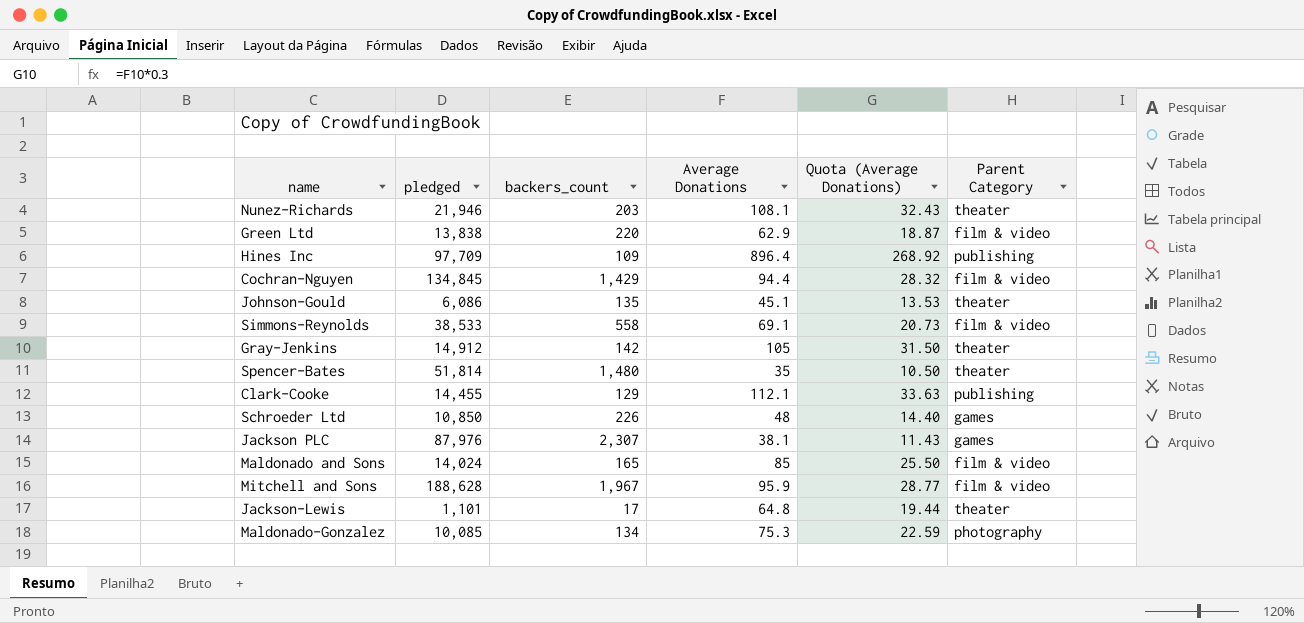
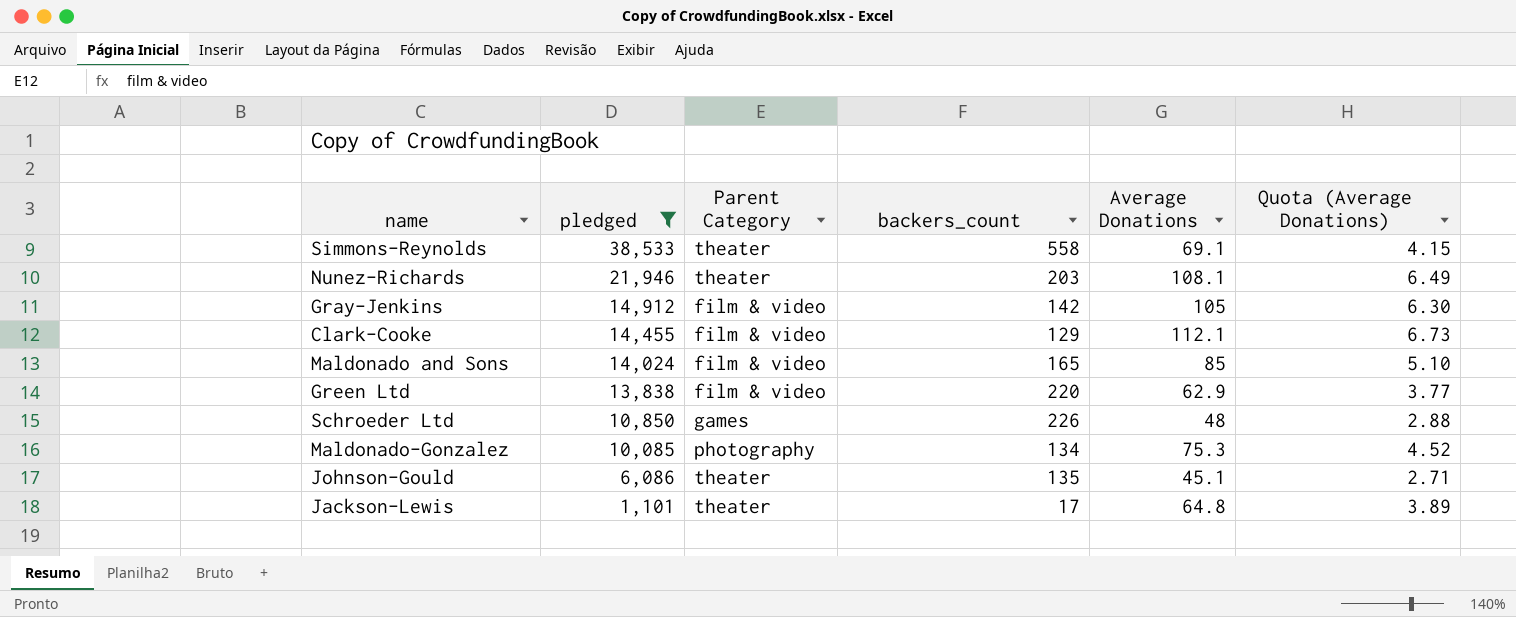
filter: none -> pledged <= 38,533
row order: none -> pledged descending
column Parent Category | position: 6 -> 3
column Quota (Average Donations) | formula: [Average Donations] * 0.3 -> [Average Donations] * 0.06
Simmons-Reynolds | Parent Category: film & video -> theater
Gray-Jenkins | Parent Category: theater -> film & video
Clark-Cooke | Parent Category: publishing -> film & video

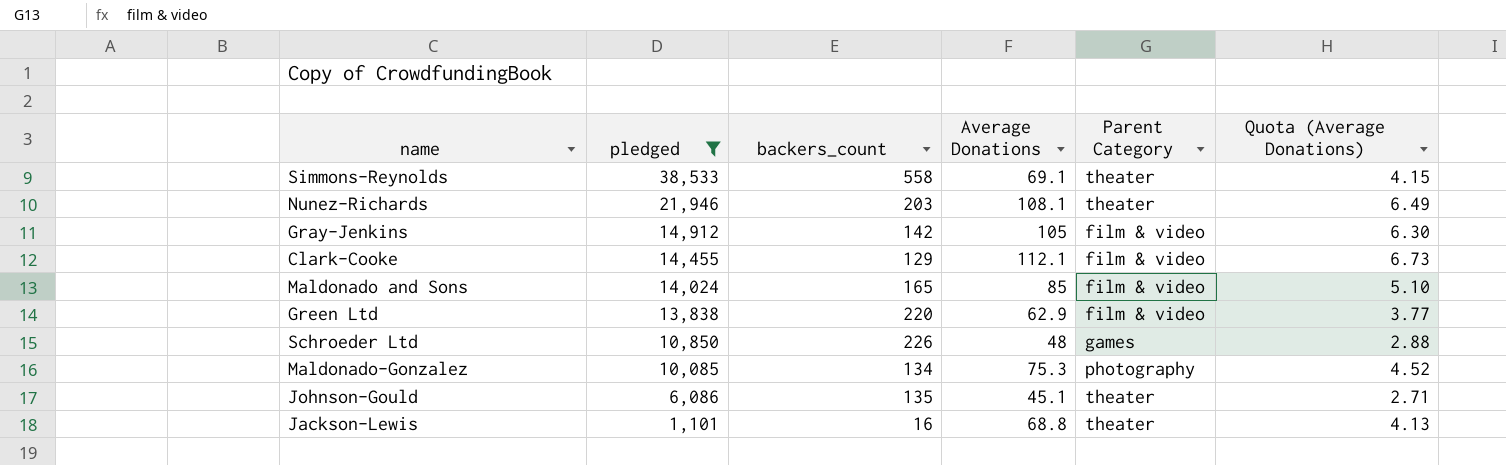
column Parent Category | position: 3 -> 5
Jackson-Lewis | backers_count: 17 -> 16
Jackson-Lewis | Average Donations: 64.8 -> 68.8
Jackson-Lewis | Quota (Average Donations): 3.89 -> 4.13

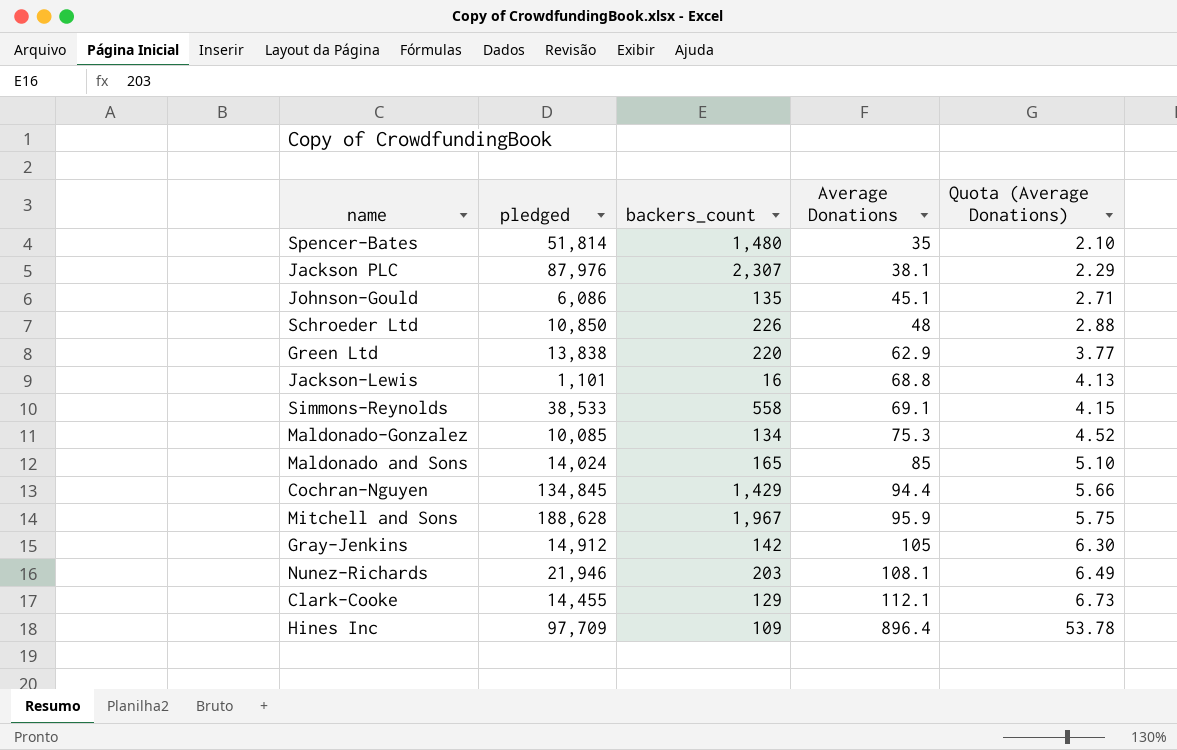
filter: pledged <= 38,533 -> none
row order: pledged descending -> Average Donations ascending
column Parent Category | position: 5 -> none

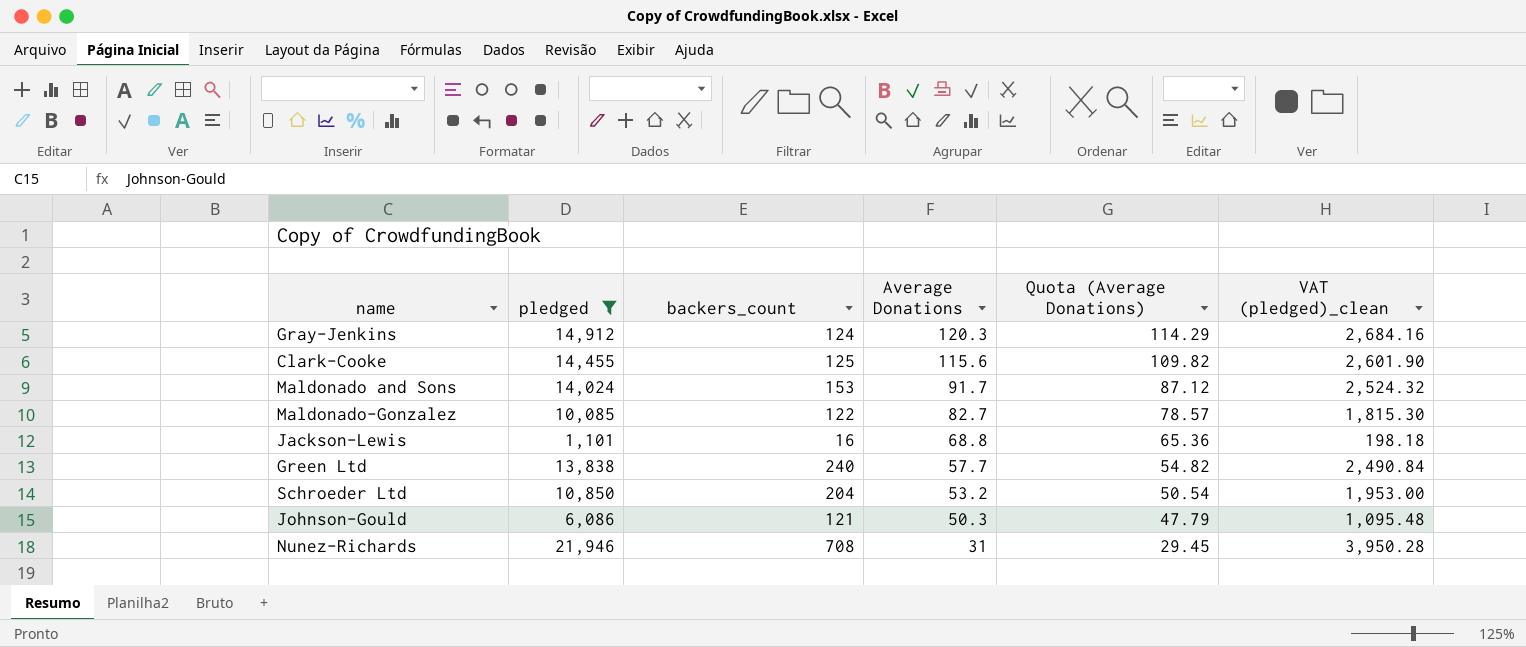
filter: none -> pledged <= 21,946
row order: Average Donations ascending -> Average Donations descending
column Quota (Average Donations) | formula: [Average Donations] * 0.06 -> [Average Donations] * 0.95
column VAT (pledged)_clean | formula: none -> [pledged] * 0.18
Gray-Jenkins | backers_count: 142 -> 124
Gray-Jenkins | Average Donations: 105 -> 120.3
Clark-Cooke | backers_count: 129 -> 125
Clark-Cooke | Average Donations: 112.1 -> 115.6
Maldonado and Sons | backers_count: 165 -> 153
Maldonado and Sons | Average Donations: 85 -> 91.7
Maldonado-Gonzalez | backers_count: 134 -> 122
Maldonado-Gonzalez | Average Donations: 75.3 -> 82.7
Green Ltd | backers_count: 220 -> 240
Green Ltd | Average Donations: 62.9 -> 57.7
Schroeder Ltd | backers_count: 226 -> 204
Schroeder Ltd | Average Donations: 48 -> 53.2
Johnson-Gould | backers_count: 135 -> 121
Johnson-Gould | Average Donations: 45.1 -> 50.3
Nunez-Richards | backers_count: 203 -> 708
Nunez-Richards | Average Donations: 108.1 -> 31

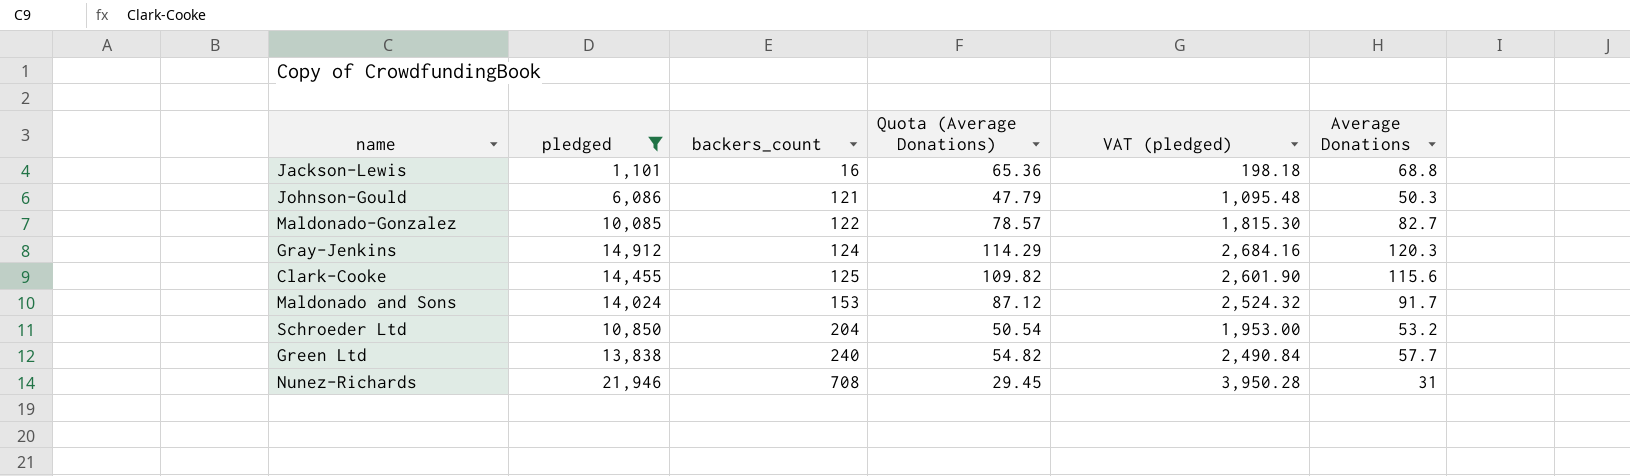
row order: Average Donations descending -> backers_count ascending
column name: VAT (pledged)_clean -> VAT (pledged)
column Average Donations | position: 4 -> 6

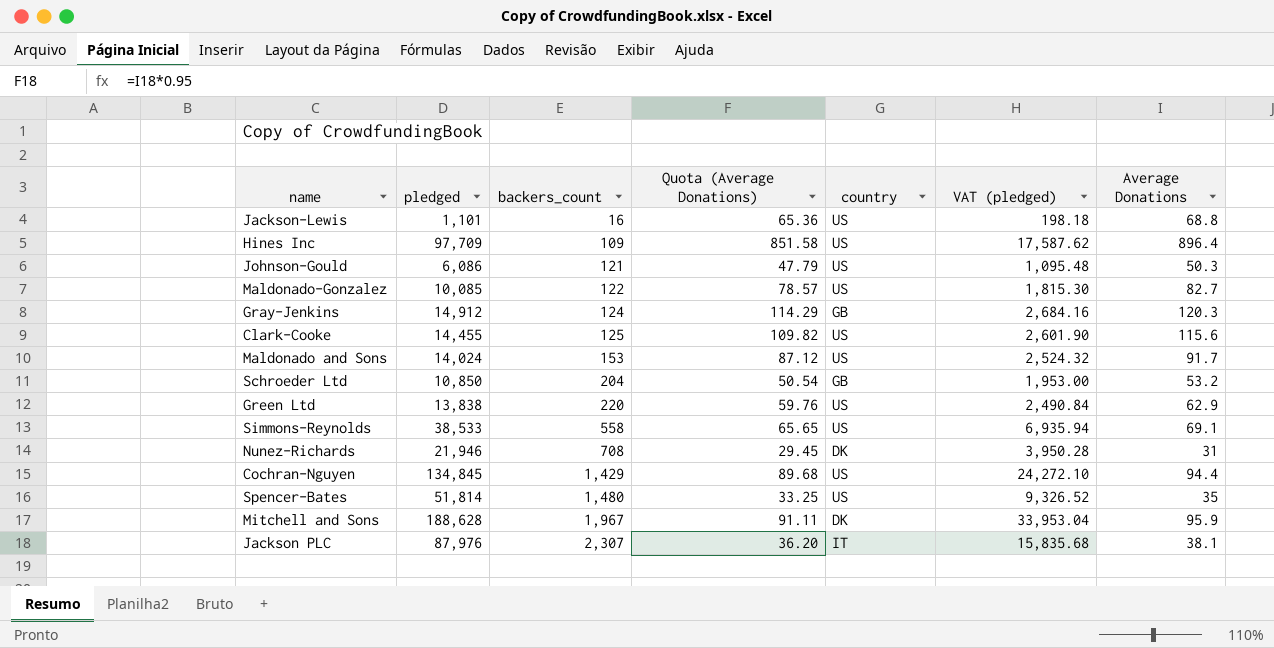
filter: pledged <= 21,946 -> none
column country | position: none -> 5
Green Ltd | backers_count: 240 -> 220
Green Ltd | Quota (Average Donations): 54.82 -> 59.76
Green Ltd | Average Donations: 57.7 -> 62.9

